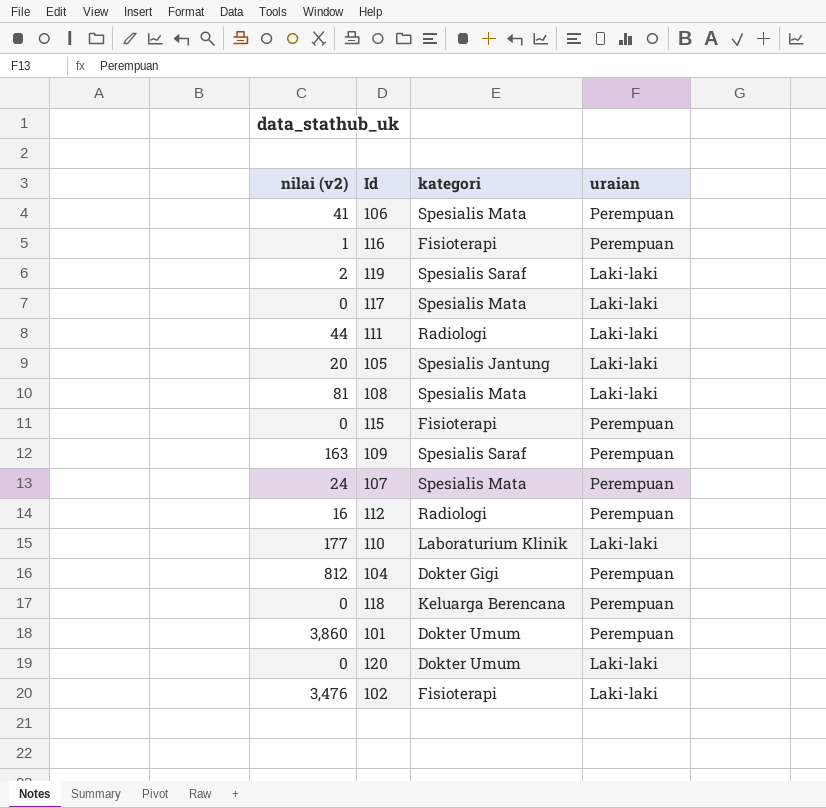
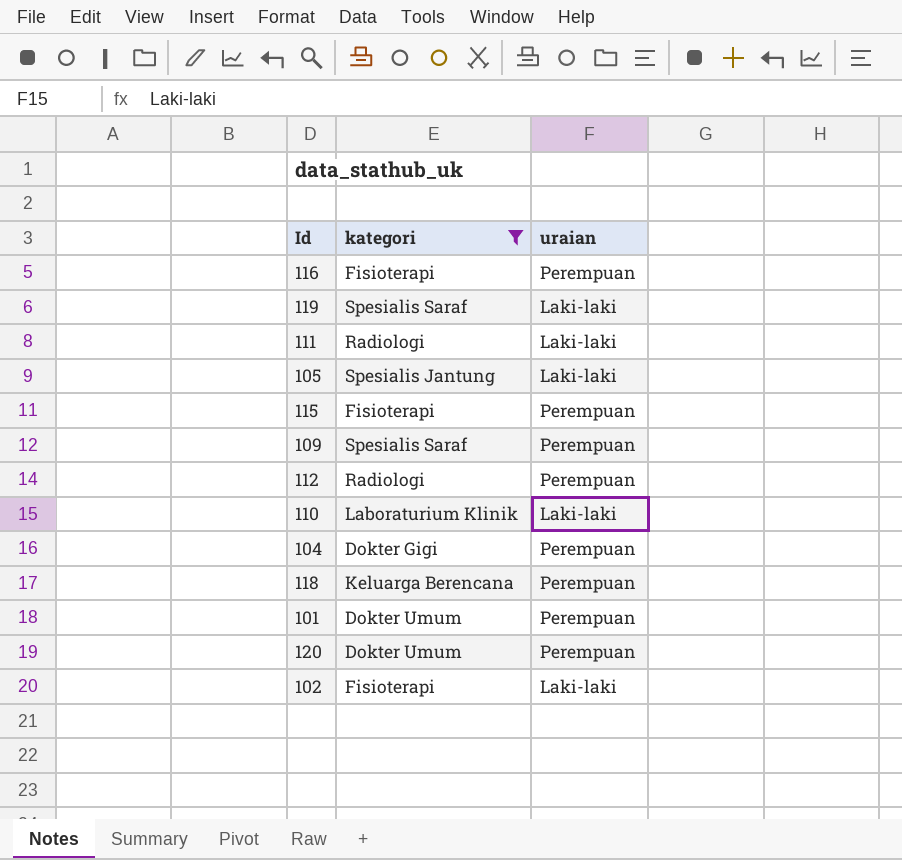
filter: none -> kategori != Spesialis Mata
column nilai (v2) | position: 1 -> none
120 | uraian: Laki-laki -> Perempuan

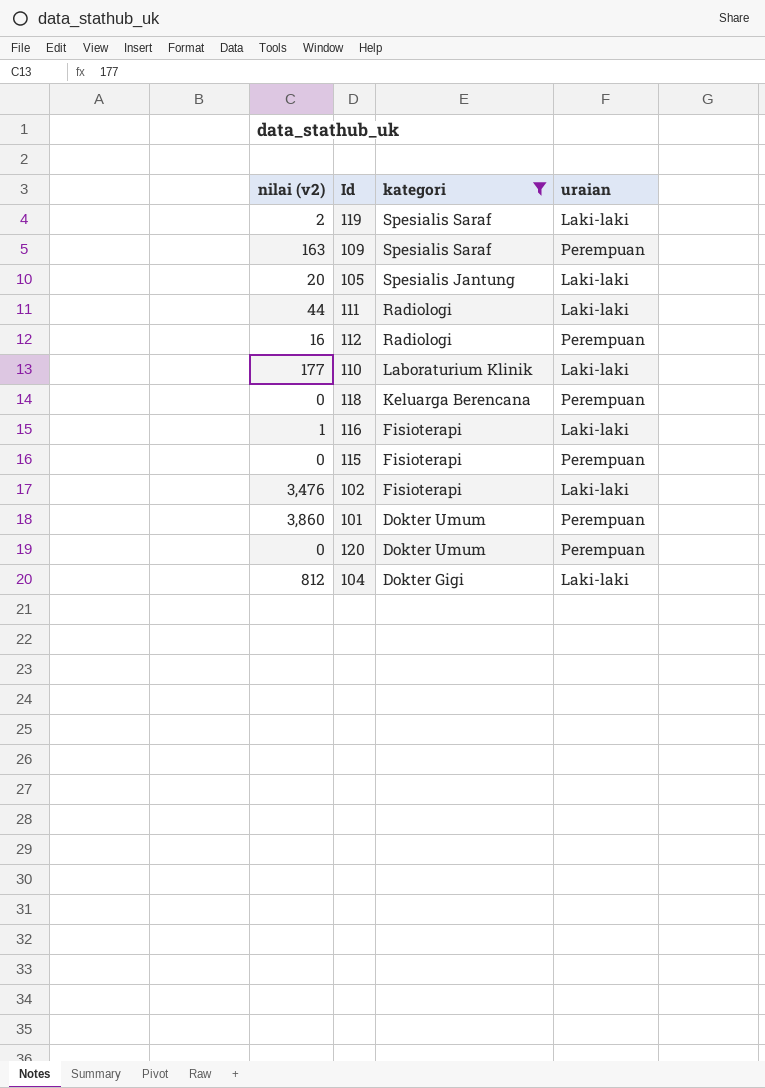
row order: none -> kategori descending
column nilai (v2) | position: none -> 1
116 | uraian: Perempuan -> Laki-laki
104 | uraian: Perempuan -> Laki-laki

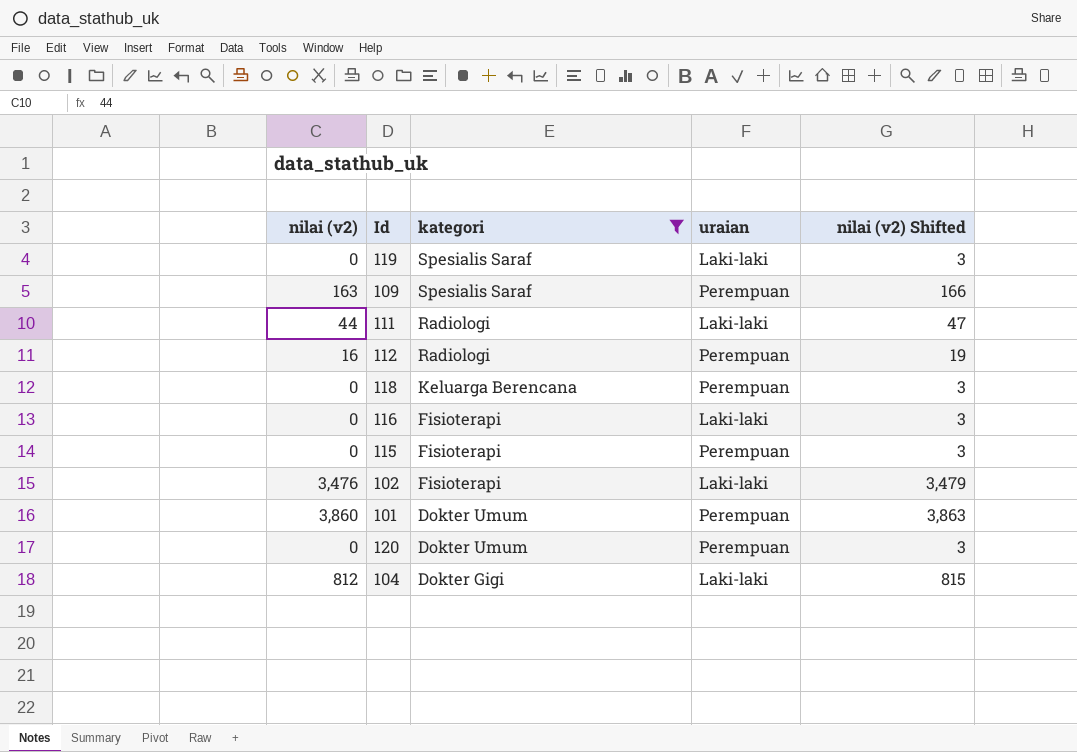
column nilai (v2) Shifted | formula: none -> [nilai (v2)] + 3
row 105: 20 | Spesialis Jantung | Laki-laki -> none
row 110: 177 | Laboraturium Klinik | Laki-laki -> none
119 | nilai (v2): 2 -> 0
116 | nilai (v2): 1 -> 0

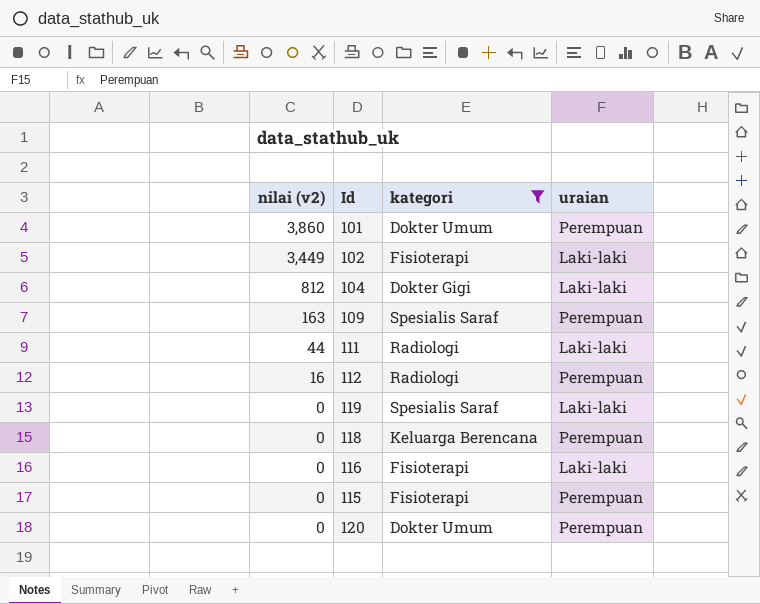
row order: kategori descending -> nilai (v2) descending
column nilai (v2) Shifted | formula: [nilai (v2)] + 3 -> none
102 | nilai (v2): 3,476 -> 3,449

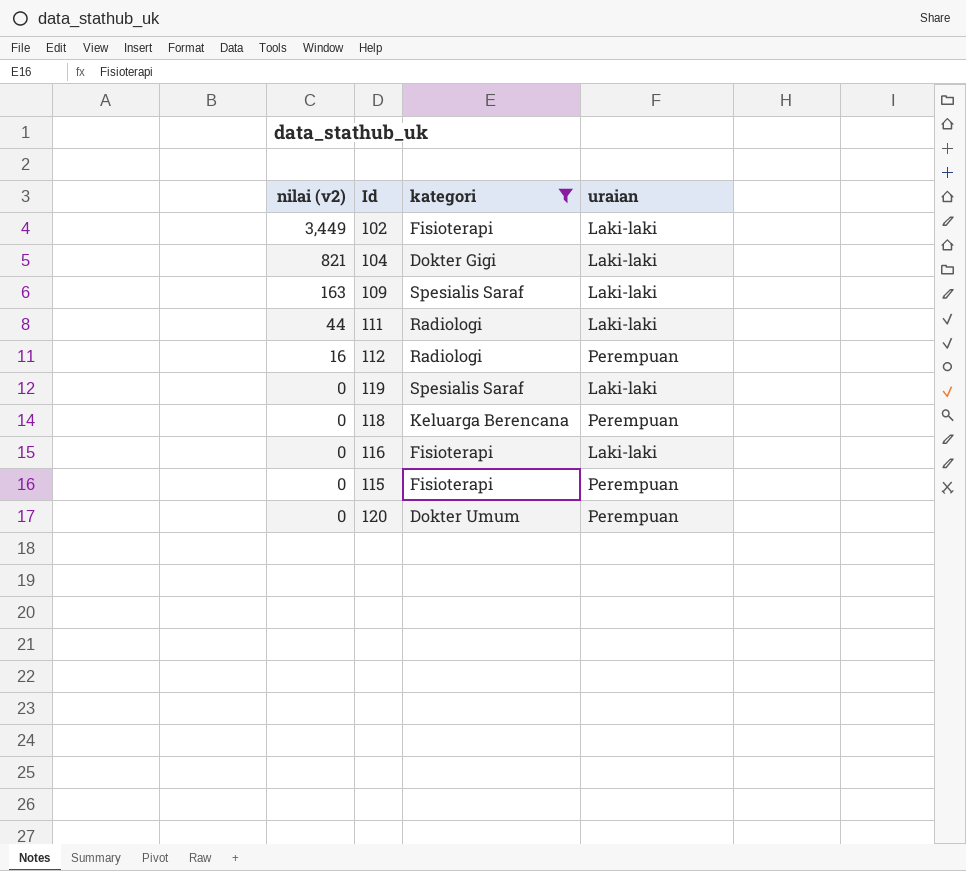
row 101: 3,860 | Dokter Umum | Perempuan -> none
104 | nilai (v2): 812 -> 821
109 | uraian: Perempuan -> Laki-laki

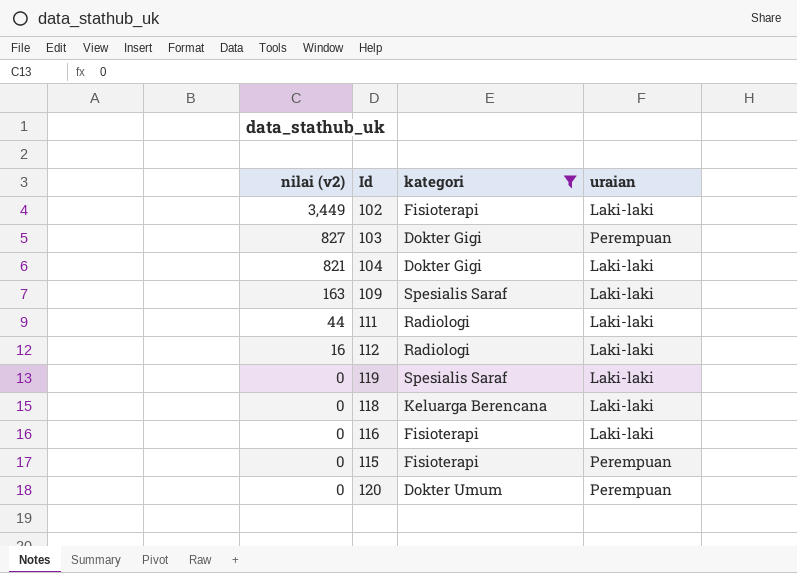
row 103: none -> 827 | Dokter Gigi | Perempuan
112 | uraian: Perempuan -> Laki-laki
118 | uraian: Perempuan -> Laki-laki

